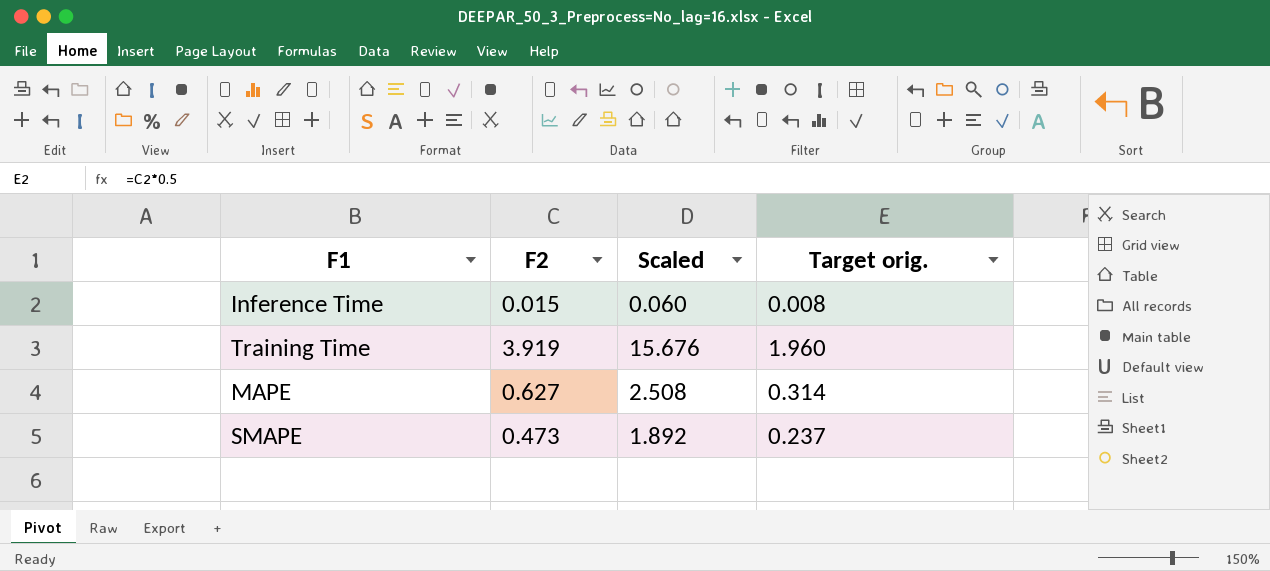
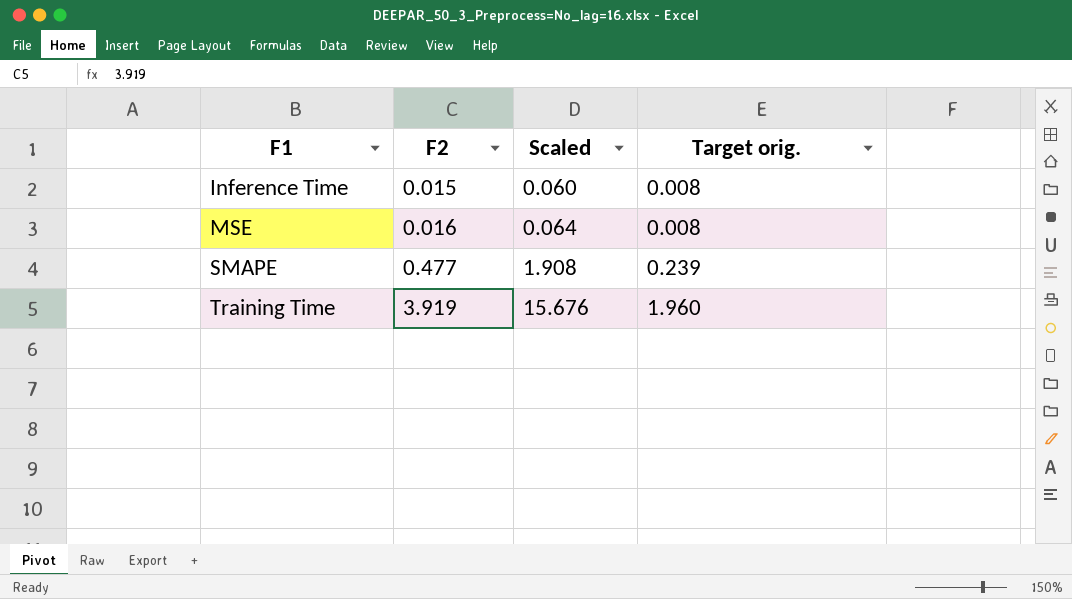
row order: none -> F1 ascending
row MAPE: 0.627 | 2.508 | 0.314 -> none
row MSE: none -> 0.016 | 0.064 | 0.008
SMAPE | F2: 0.473 -> 0.477
SMAPE | Scaled: 1.892 -> 1.908
SMAPE | Target orig.: 0.237 -> 0.239

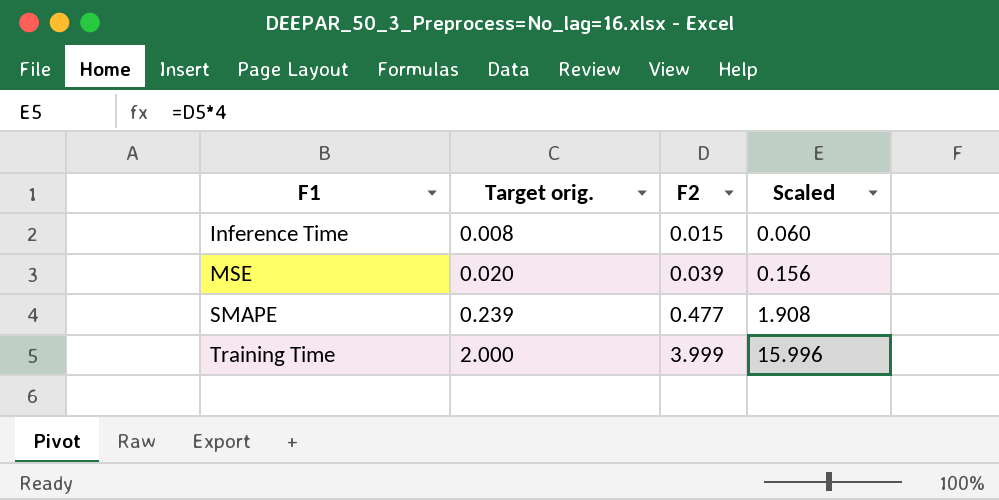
column Target orig. | position: 4 -> 2
MSE | Target orig.: 0.008 -> 0.020
MSE | F2: 0.016 -> 0.039
MSE | Scaled: 0.064 -> 0.156
Training Time | Target orig.: 1.960 -> 2.000
Training Time | F2: 3.919 -> 3.999
Training Time | Scaled: 15.676 -> 15.996

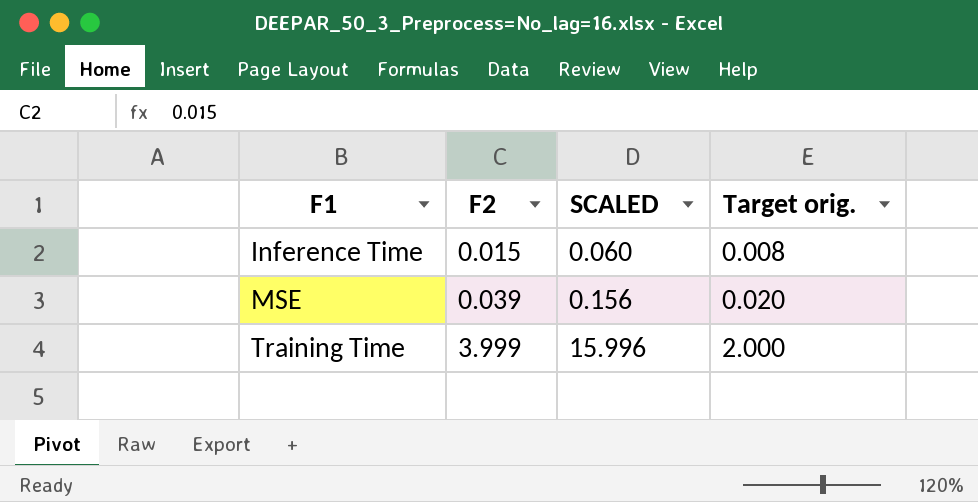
column name: Scaled -> SCALED
column Target orig. | position: 2 -> 4
row SMAPE: 0.239 | 0.477 | 1.908 -> none

